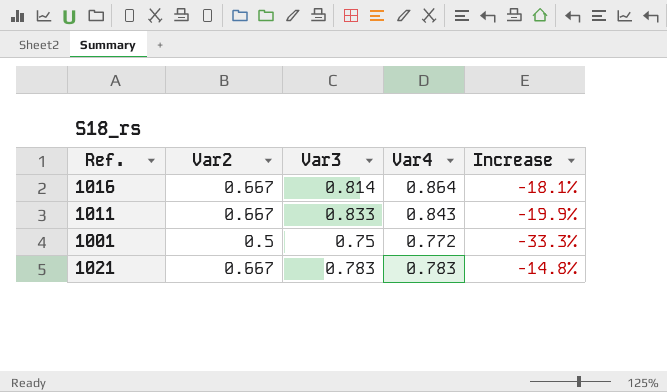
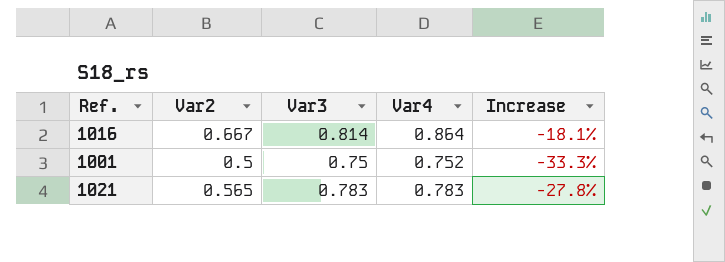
row 1011: 0.667 | 0.833 | 0.843 | -19.9% -> none
1001 | Var4: 0.772 -> 0.752
1021 | Var2: 0.667 -> 0.565
1021 | Increase: -14.8% -> -27.8%

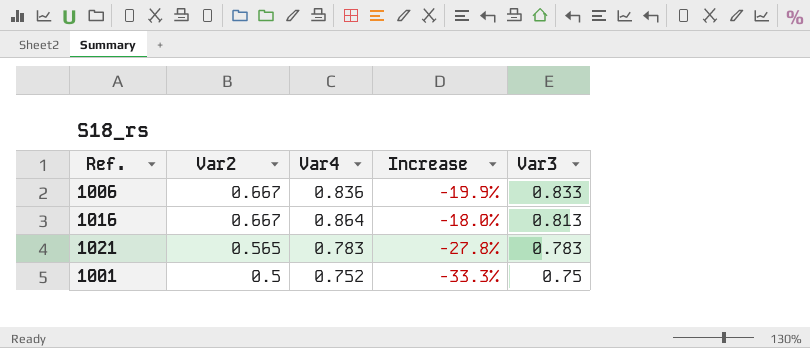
row order: none -> Var2 descending
column Var3 | position: 3 -> 5
row 1006: none -> 0.667 | 0.836 | -19.9% | 0.833
1016 | Increase: -18.1% -> -18.0%
1016 | Var3: 0.814 -> 0.813

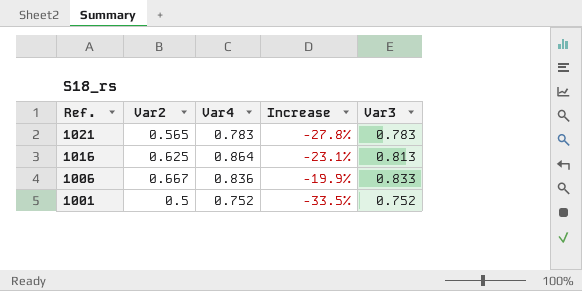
row order: Var2 descending -> Ref. descending
1016 | Var2: 0.667 -> 0.625
1016 | Increase: -18.0% -> -23.1%
1001 | Increase: -33.3% -> -33.5%
1001 | Var3: 0.75 -> 0.752

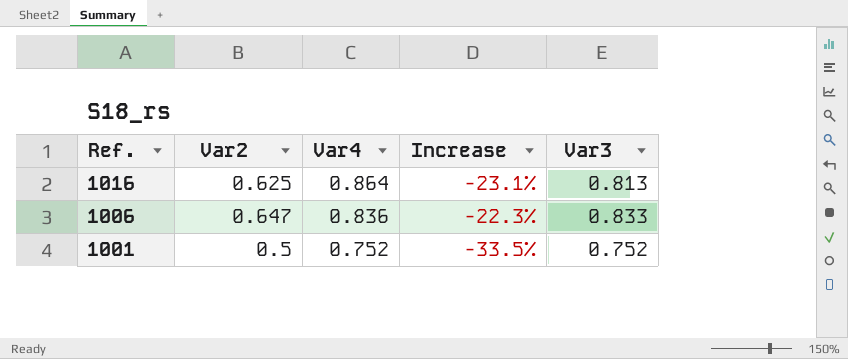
row 1021: 0.565 | 0.783 | -27.8% | 0.783 -> none
1006 | Var2: 0.667 -> 0.647
1006 | Increase: -19.9% -> -22.3%

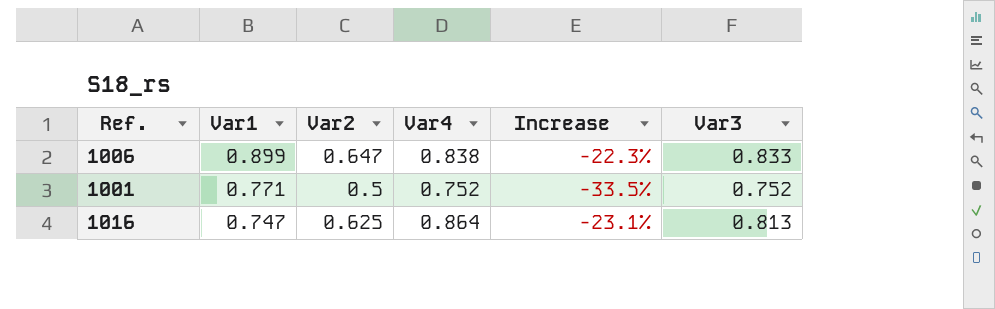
row order: Ref. descending -> Var1 descending
column Var1 | position: none -> 2
1006 | Var4: 0.836 -> 0.838

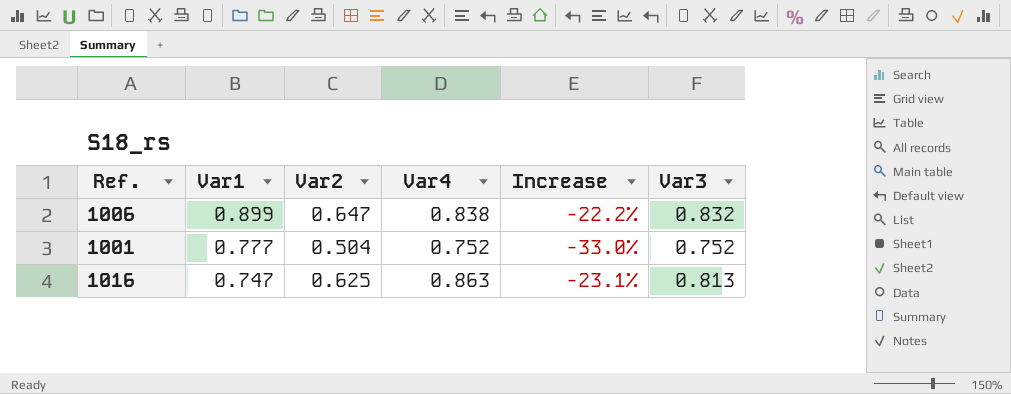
1006 | Increase: -22.3% -> -22.2%
1006 | Var3: 0.833 -> 0.832
1001 | Var1: 0.771 -> 0.777
1001 | Var2: 0.5 -> 0.504
1001 | Increase: -33.5% -> -33.0%
1016 | Var4: 0.864 -> 0.863

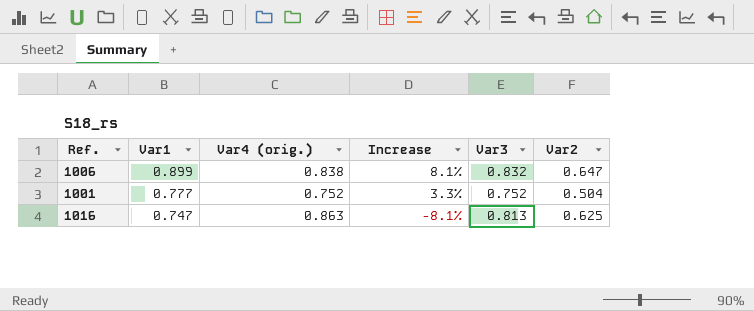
column name: Var4 -> Var4 (orig.)
column Increase | formula: ([Var2] - [Var3]) / [Var3] -> ([Var1] - [Var3]) / [Var3]
column Var2 | position: 3 -> 6

